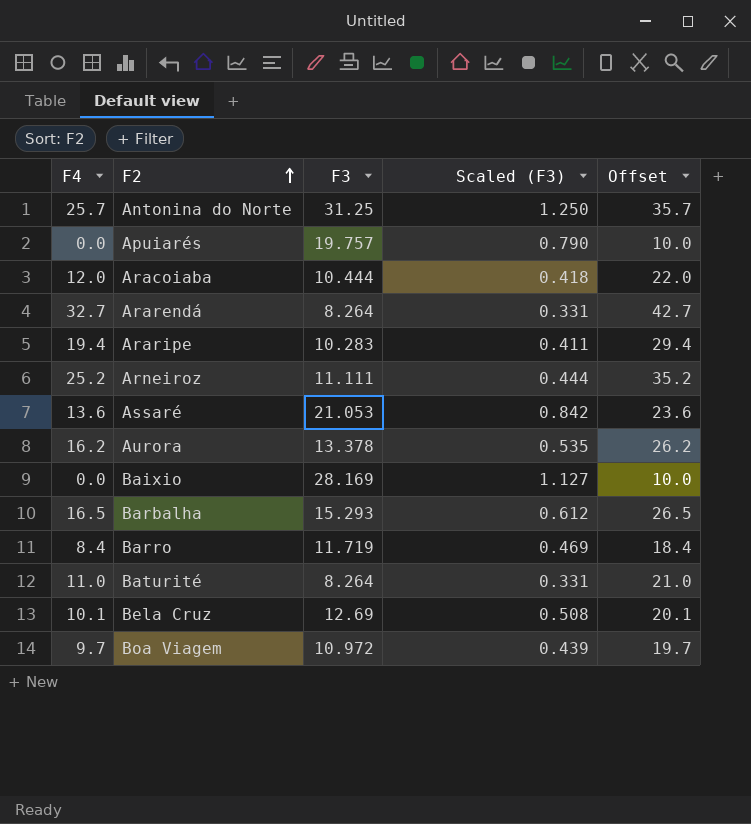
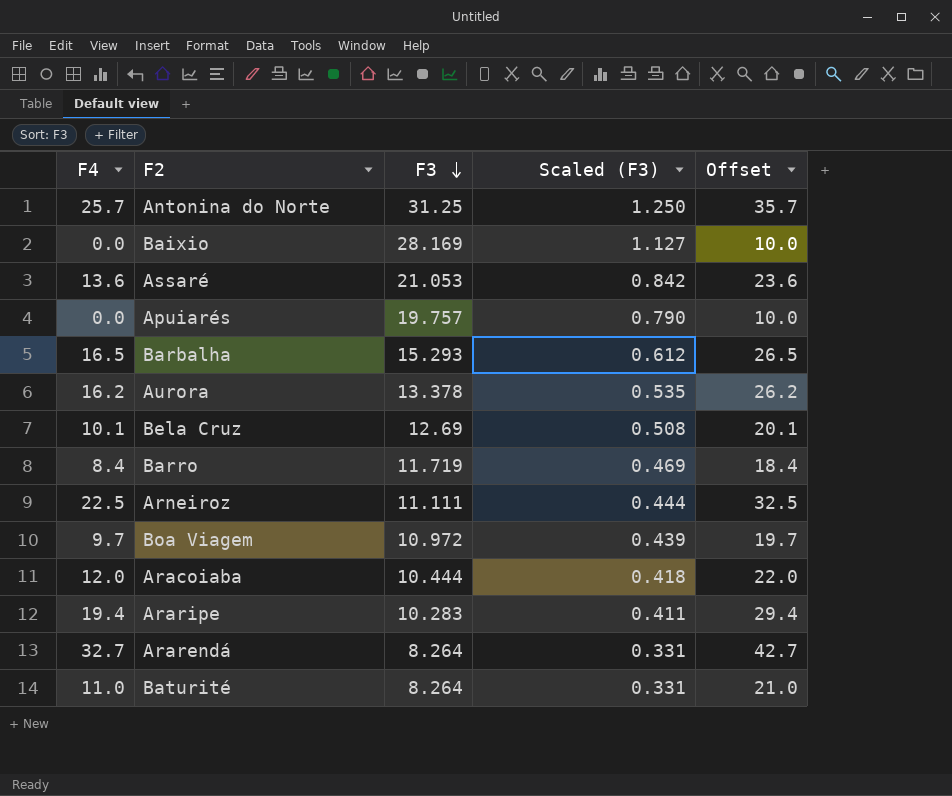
row order: F2 ascending -> F3 descending
Arneiroz | F4: 25.2 -> 22.5
Arneiroz | Offset: 35.2 -> 32.5

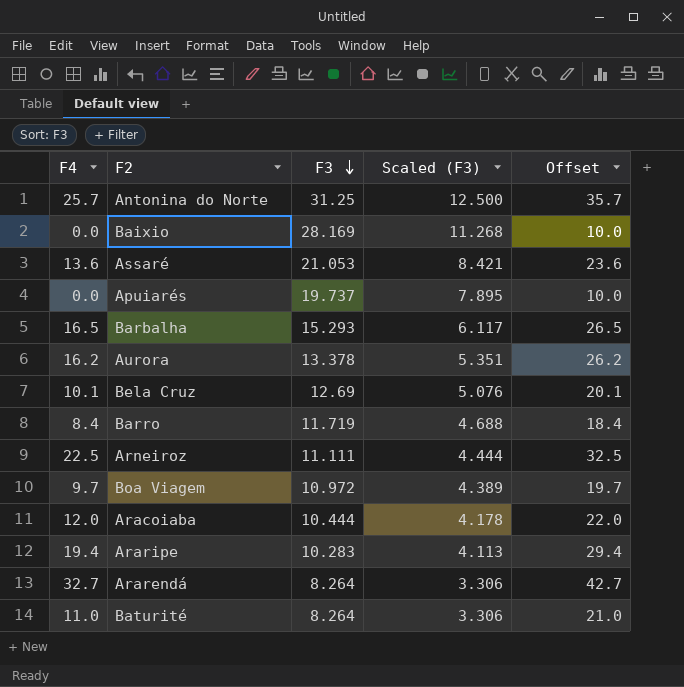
column Scaled (F3) | formula: [F3] * 0.04 -> [F3] * 0.4
Apuiarés | F3: 19.757 -> 19.737

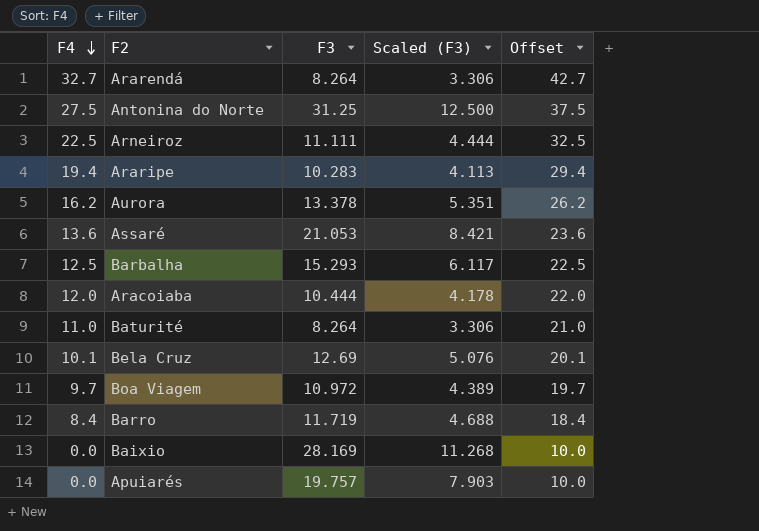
row order: F3 descending -> F4 descending
Antonina do Norte | F4: 25.7 -> 27.5
Antonina do Norte | Offset: 35.7 -> 37.5
Barbalha | F4: 16.5 -> 12.5
Barbalha | Offset: 26.5 -> 22.5
Apuiarés | F3: 19.737 -> 19.757
Apuiarés | Scaled (F3): 7.895 -> 7.903

